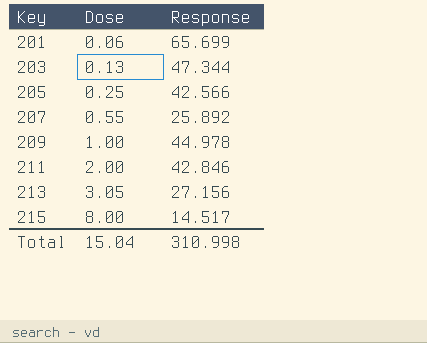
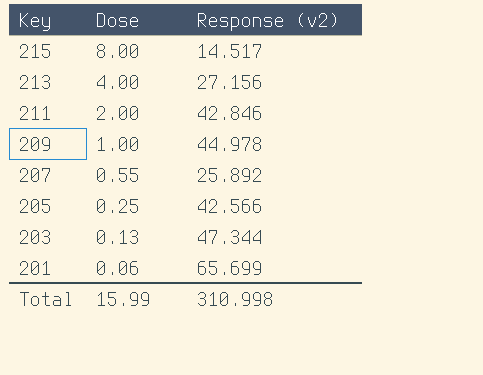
row order: Key ascending -> Key descending
column name: Response -> Response (v2)
213 | Dose: 3.05 -> 4.00
Total | Dose: 15.04 -> 15.99

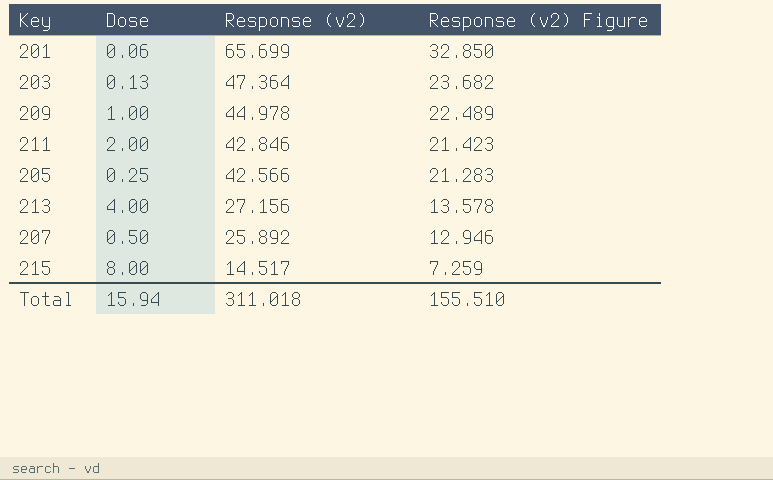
row order: Key descending -> Response (v2) descending
column Response (v2) Figure | formula: none -> [Response (v2)] * 0.5
203 | Response (v2): 47.344 -> 47.364
207 | Dose: 0.55 -> 0.50
Total | Dose: 15.99 -> 15.94
Total | Response (v2): 310.998 -> 311.018

